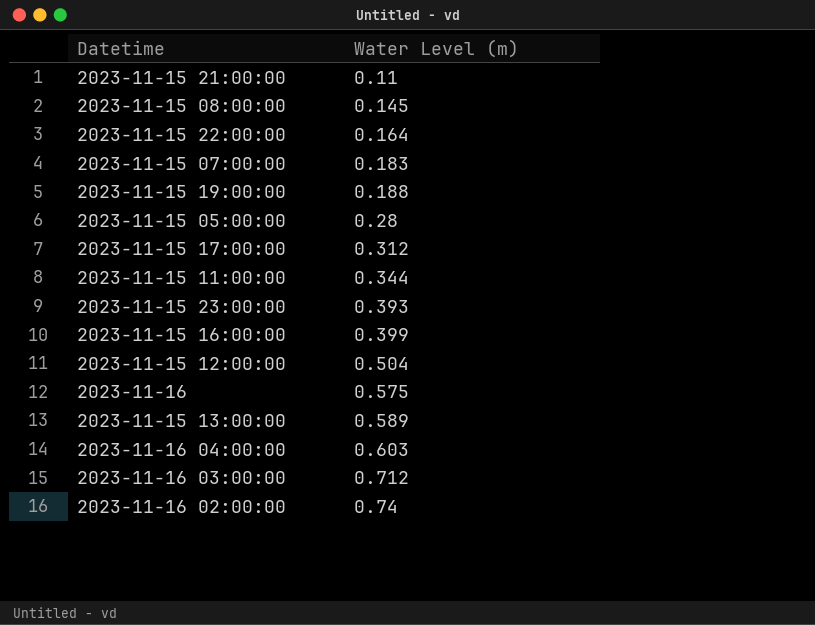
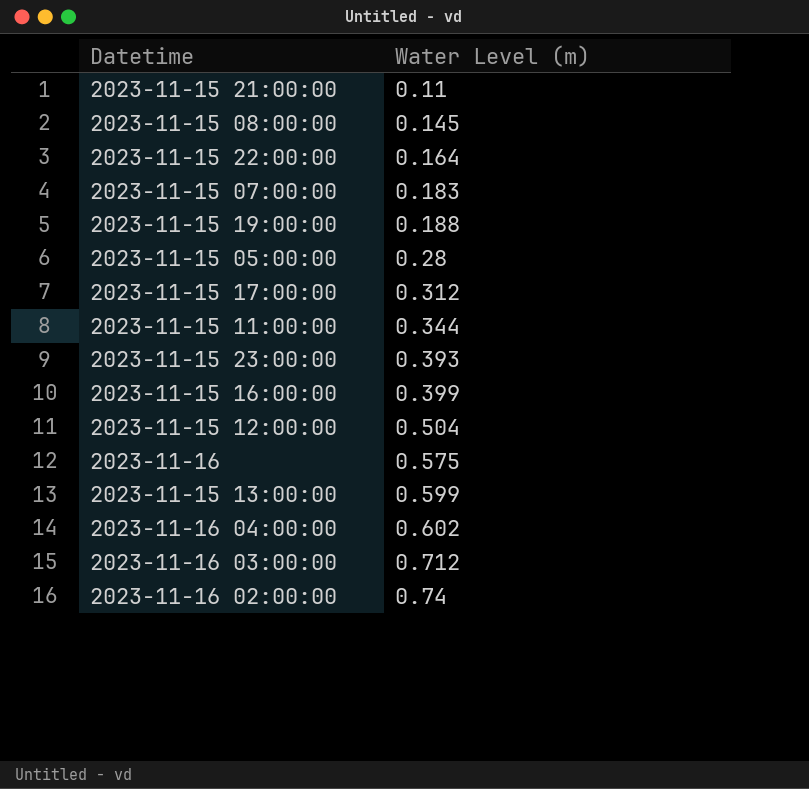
2023-11-15 13:00:00 | Water Level (m): 0.589 -> 0.599
2023-11-16 04:00:00 | Water Level (m): 0.603 -> 0.602

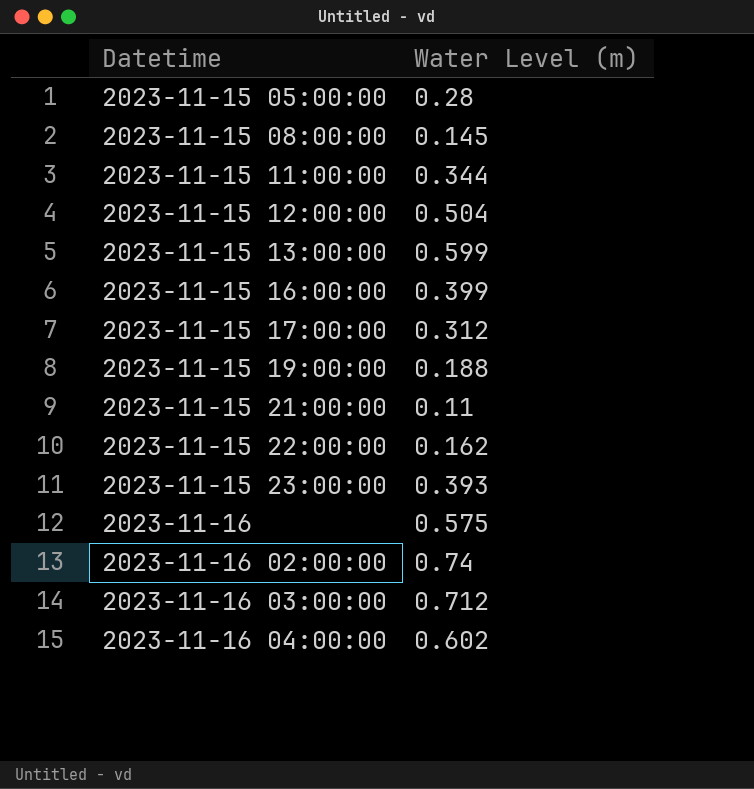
row order: Water Level (m) ascending -> Datetime ascending
row 2023-11-15 07:00:00: 0.183 -> none
2023-11-15 22:00:00 | Water Level (m): 0.164 -> 0.162

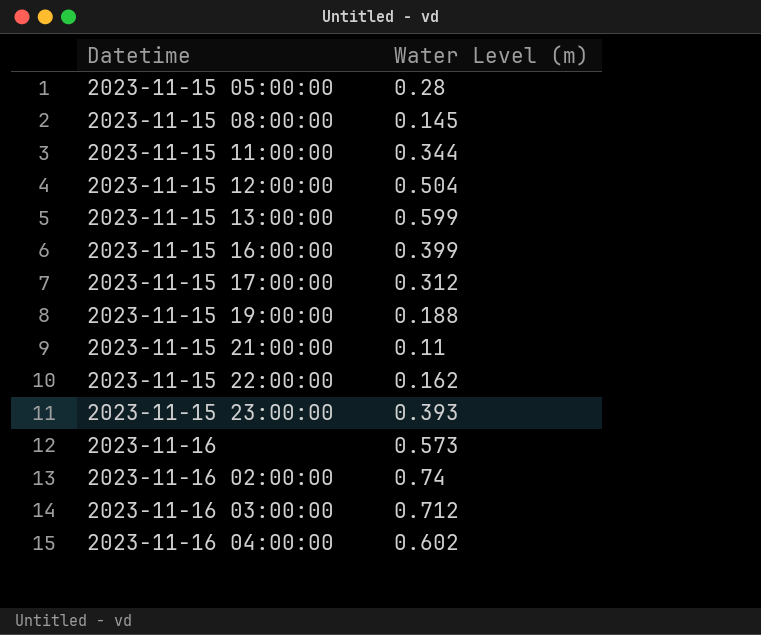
2023-11-16 | Water Level (m): 0.575 -> 0.573

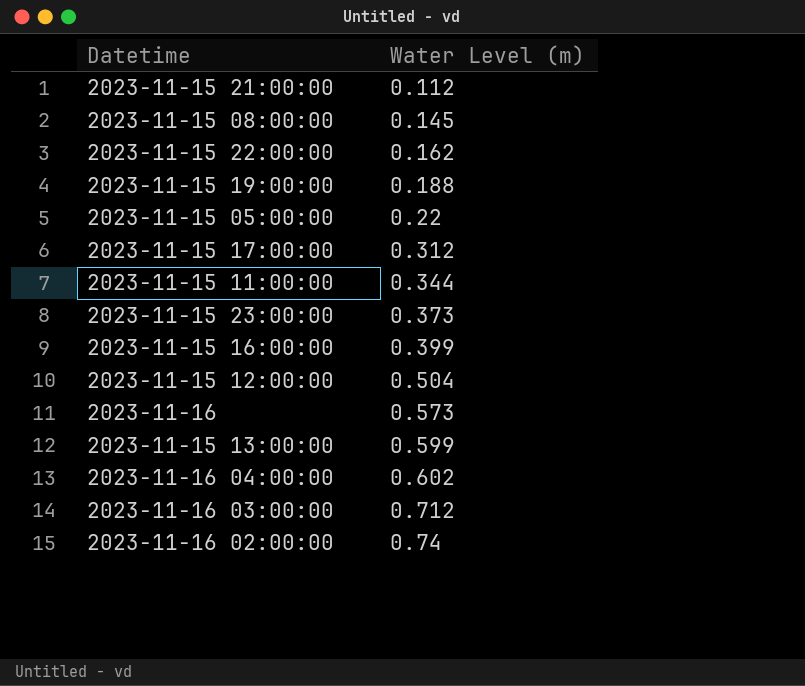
row order: Datetime ascending -> Water Level (m) ascending
2023-11-15 21:00:00 | Water Level (m): 0.11 -> 0.112
2023-11-15 05:00:00 | Water Level (m): 0.28 -> 0.22
2023-11-15 23:00:00 | Water Level (m): 0.393 -> 0.373

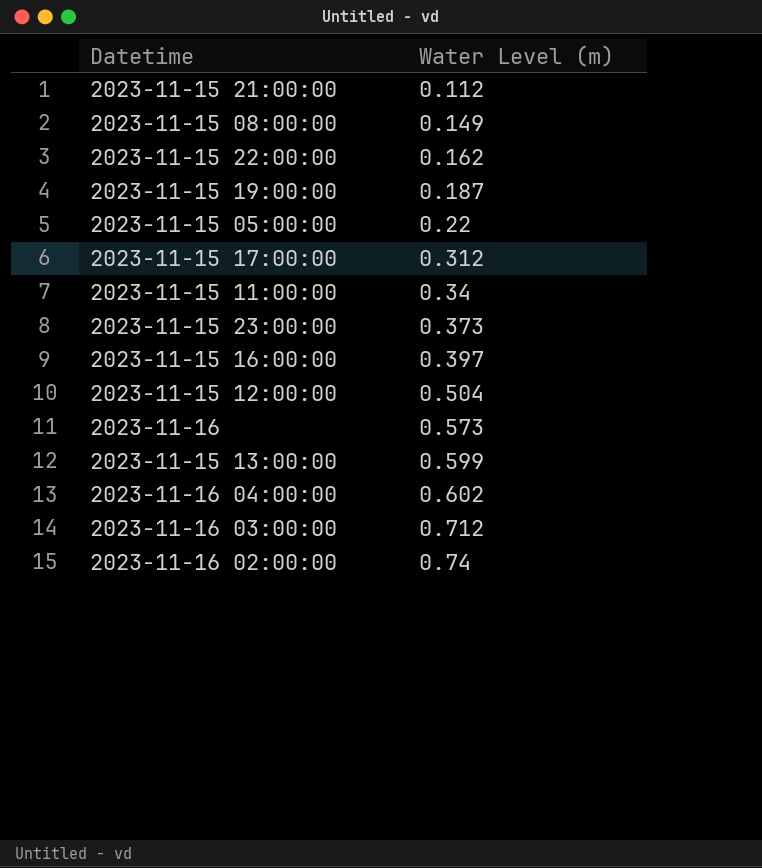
2023-11-15 08:00:00 | Water Level (m): 0.145 -> 0.149
2023-11-15 19:00:00 | Water Level (m): 0.188 -> 0.187
2023-11-15 11:00:00 | Water Level (m): 0.344 -> 0.34
2023-11-15 16:00:00 | Water Level (m): 0.399 -> 0.397

